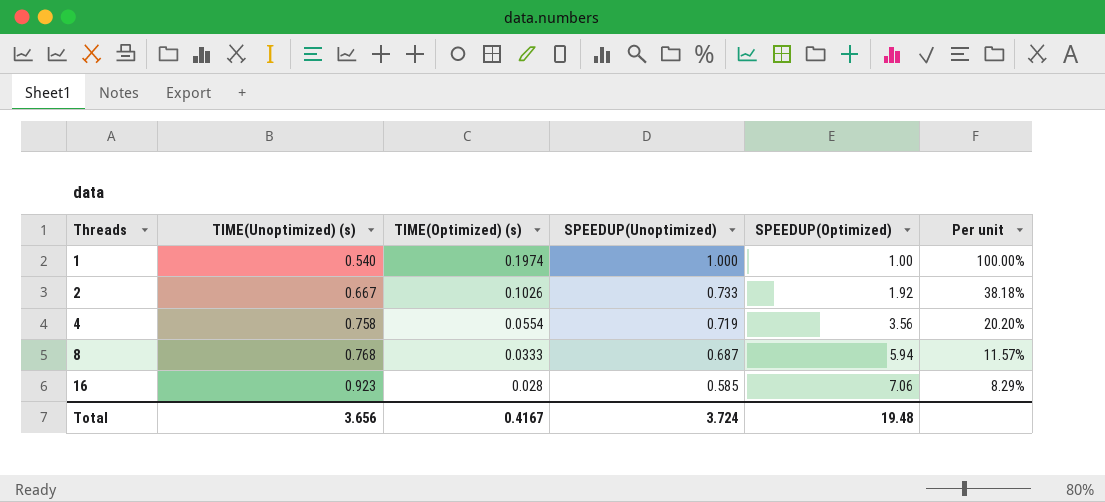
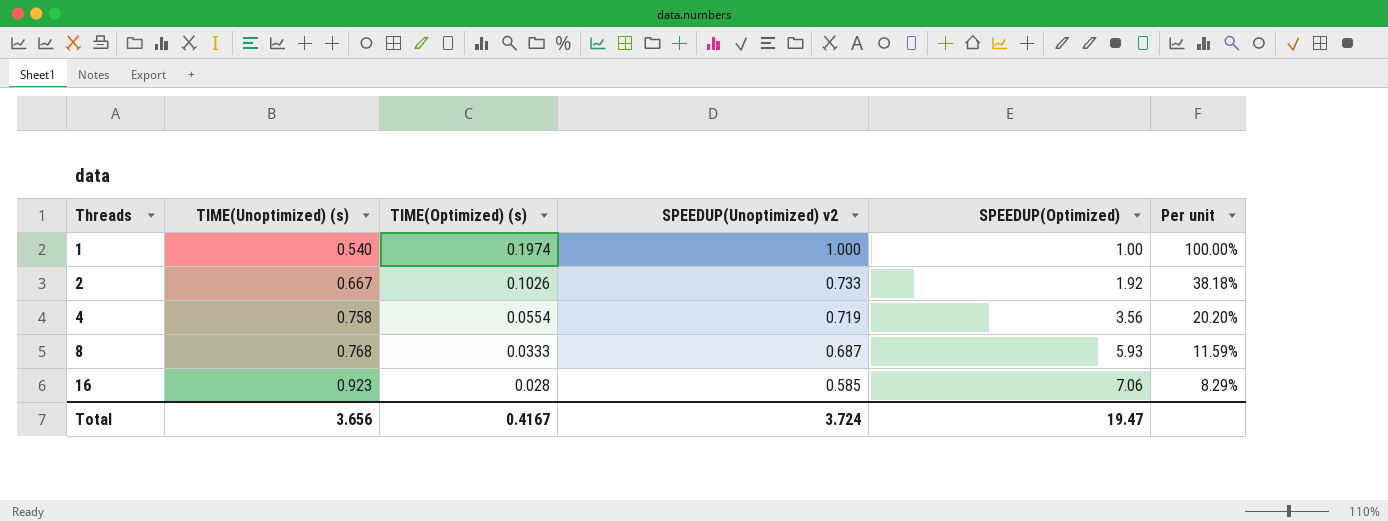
column name: SPEEDUP(Unoptimized) -> SPEEDUP(Unoptimized) v2
8 | SPEEDUP(Optimized): 5.94 -> 5.93
8 | Per unit: 11.57% -> 11.59%
Total | SPEEDUP(Optimized): 19.48 -> 19.47

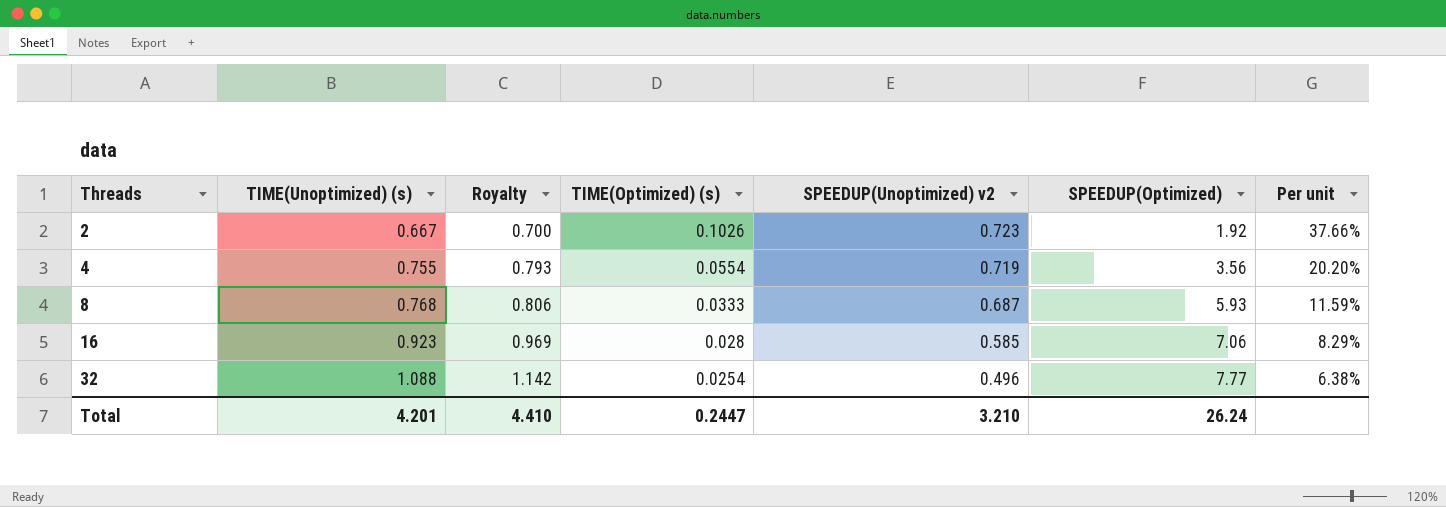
column Royalty | formula: none -> [TIME(Unoptimized) (s)] * 1.05
row 1: 0.540 | 0.1974 | 1.000 | 1.00 | 100.00% -> none
2 | SPEEDUP(Unoptimized) v2: 0.733 -> 0.723
2 | Per unit: 38.18% -> 37.66%
4 | TIME(Unoptimized) (s): 0.758 -> 0.755
row 32: none -> 1.088 | 1.142 | 0.0254 | 0.496 | 7.77 | 6.38%
Total | TIME(Unoptimized) (s): 3.656 -> 4.201
Total | TIME(Optimized) (s): 0.4167 -> 0.2447
Total | SPEEDUP(Unoptimized) v2: 3.724 -> 3.210
Total | SPEEDUP(Optimized): 19.47 -> 26.24

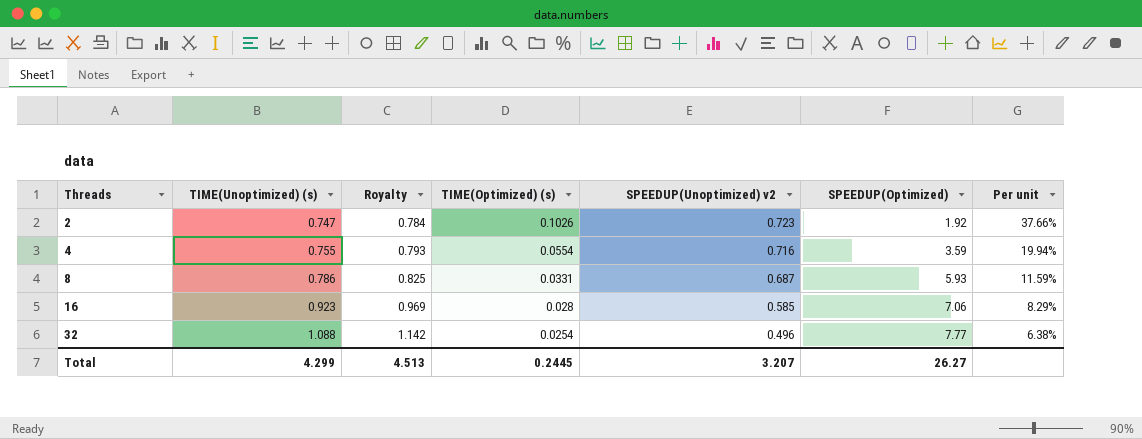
2 | TIME(Unoptimized) (s): 0.667 -> 0.747
2 | Royalty: 0.700 -> 0.784
4 | SPEEDUP(Unoptimized) v2: 0.719 -> 0.716
4 | SPEEDUP(Optimized): 3.56 -> 3.59
4 | Per unit: 20.20% -> 19.94%
8 | TIME(Unoptimized) (s): 0.768 -> 0.786
8 | Royalty: 0.806 -> 0.825
8 | TIME(Optimized) (s): 0.0333 -> 0.0331
Total | TIME(Unoptimized) (s): 4.201 -> 4.299
Total | Royalty: 4.410 -> 4.513
Total | TIME(Optimized) (s): 0.2447 -> 0.2445
Total | SPEEDUP(Unoptimized) v2: 3.210 -> 3.207
Total | SPEEDUP(Optimized): 26.24 -> 26.27

